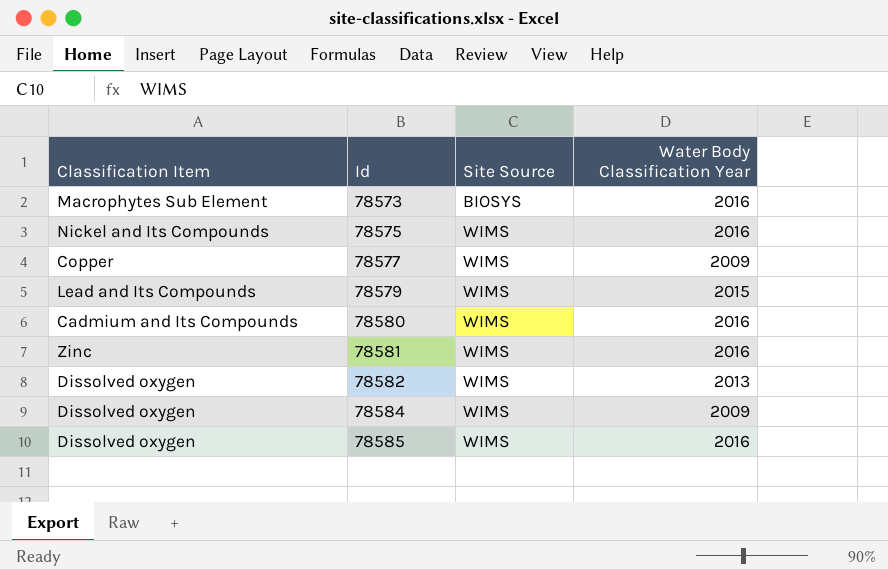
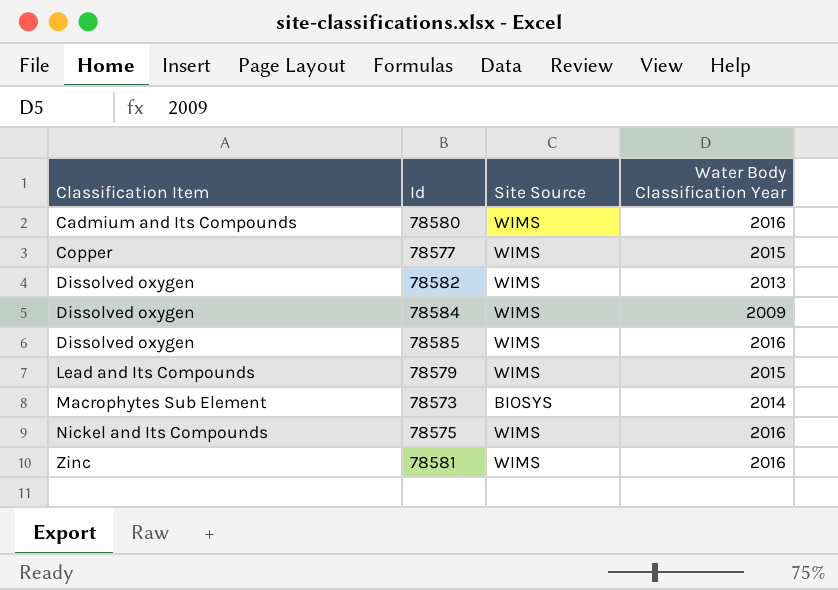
row order: Id ascending -> Classification Item ascending
78577 | Water Body Classification Year: 2009 -> 2015
78573 | Water Body Classification Year: 2016 -> 2014

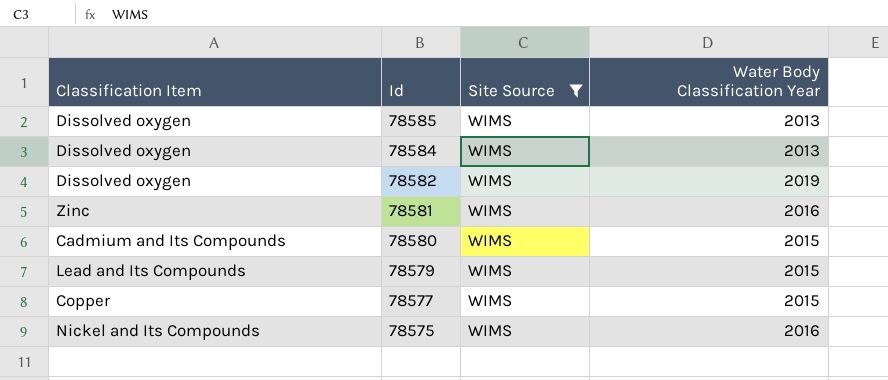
filter: none -> Site Source = WIMS
row order: Classification Item ascending -> Id descending
78585 | Water Body Classification Year: 2016 -> 2013
78584 | Water Body Classification Year: 2009 -> 2013
78582 | Water Body Classification Year: 2013 -> 2019
78580 | Water Body Classification Year: 2016 -> 2015

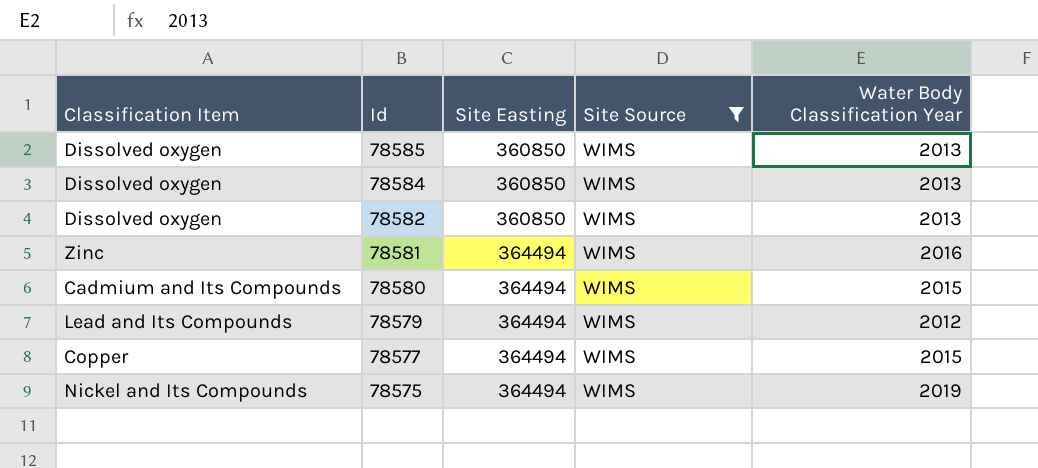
column Site Easting | position: none -> 3
78582 | Water Body Classification Year: 2019 -> 2013
78579 | Water Body Classification Year: 2015 -> 2012
78575 | Water Body Classification Year: 2016 -> 2019

